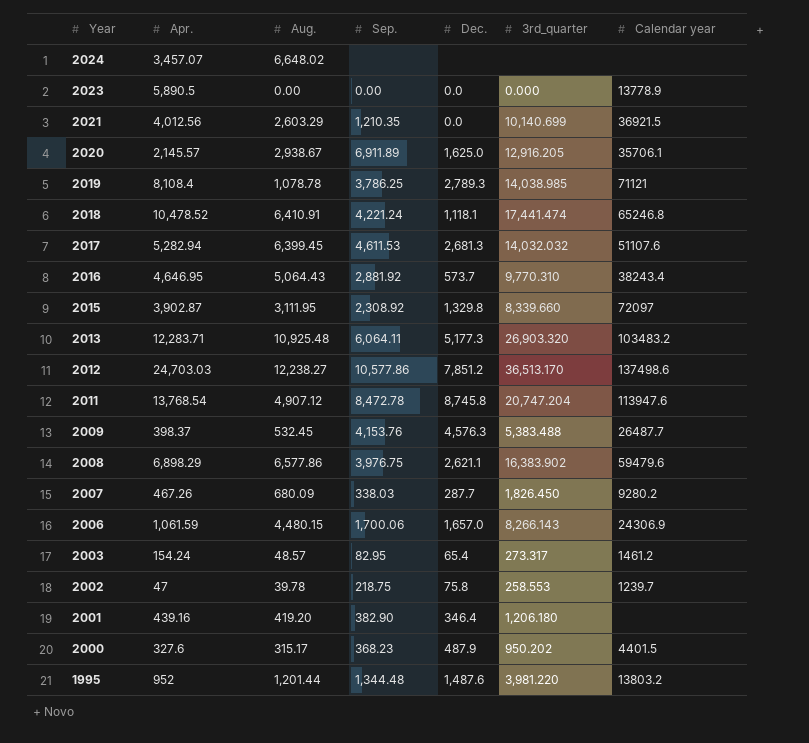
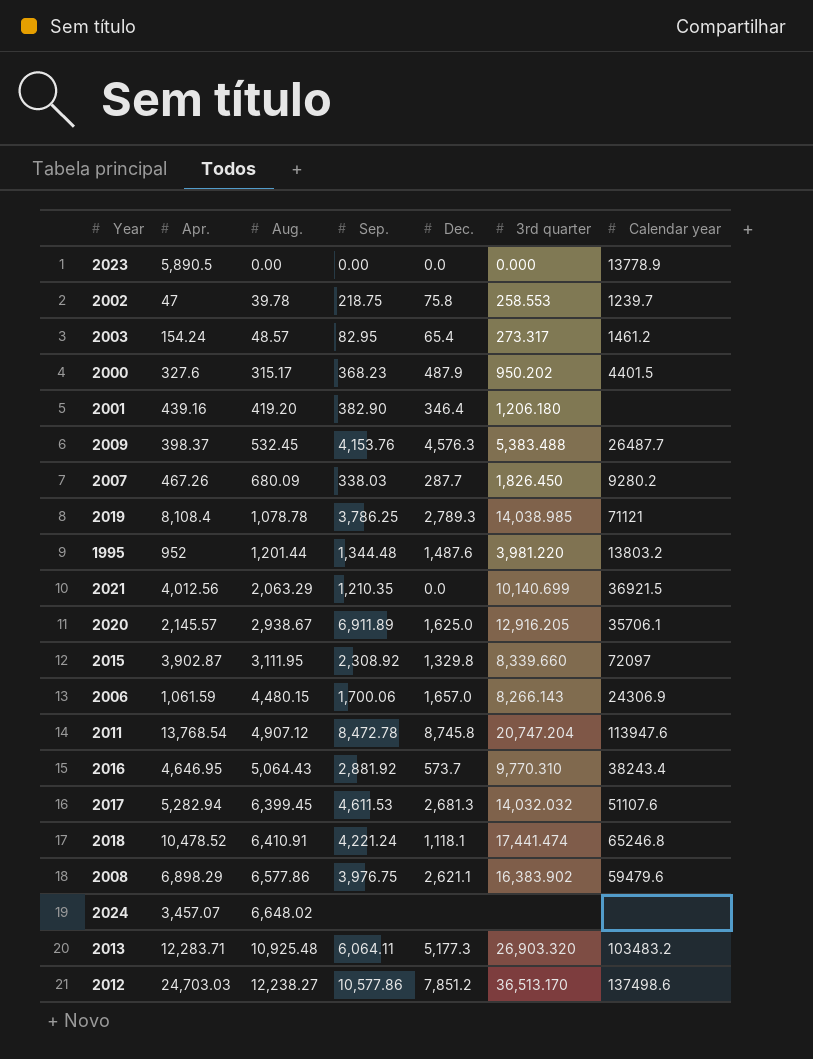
row order: Year descending -> Aug. ascending
column name: 3rd_quarter -> 3rd quarter
2021 | Aug.: 2,603.29 -> 2,063.29

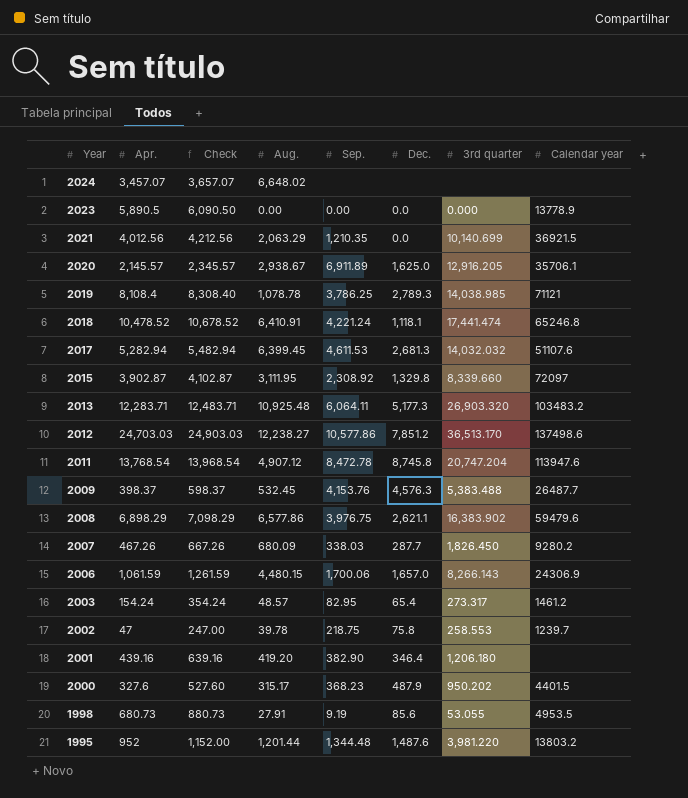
row order: Aug. ascending -> Year descending
column Check | formula: none -> [Apr.] + 200
row 2016: 4,646.95 | 5,064.43 | 2,881.92 | 573.7 | 9,770.310 | 38243.4 -> none
row 1998: none -> 680.73 | 880.73 | 27.91 | 9.19 | 85.6 | 53.055 | 4953.5

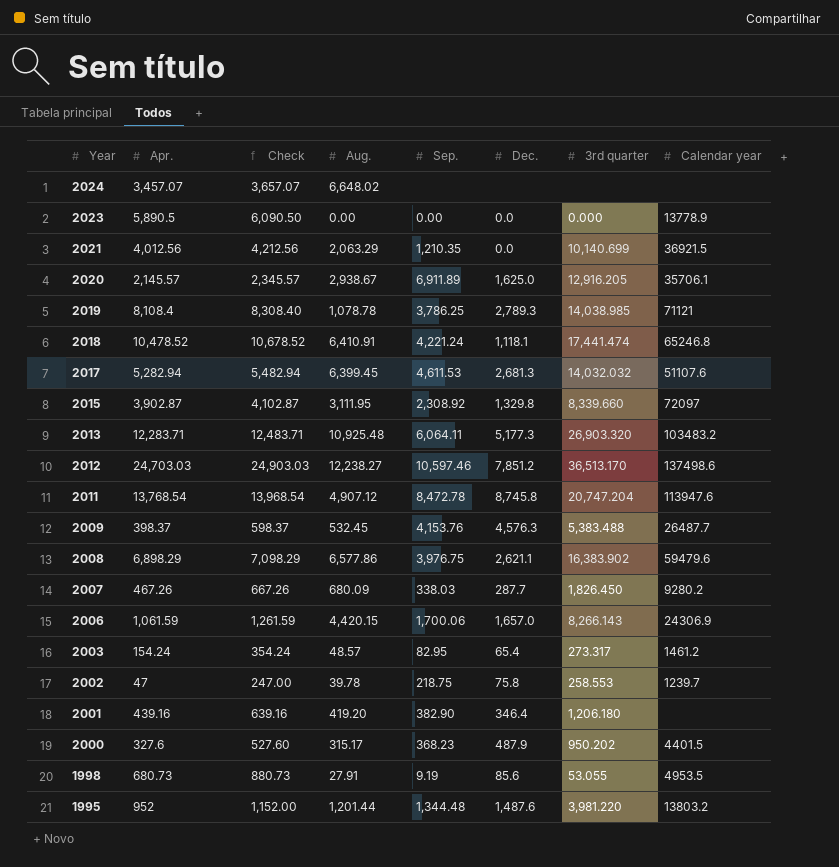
2012 | Sep.: 10,577.86 -> 10,597.46
2006 | Aug.: 4,480.15 -> 4,420.15

